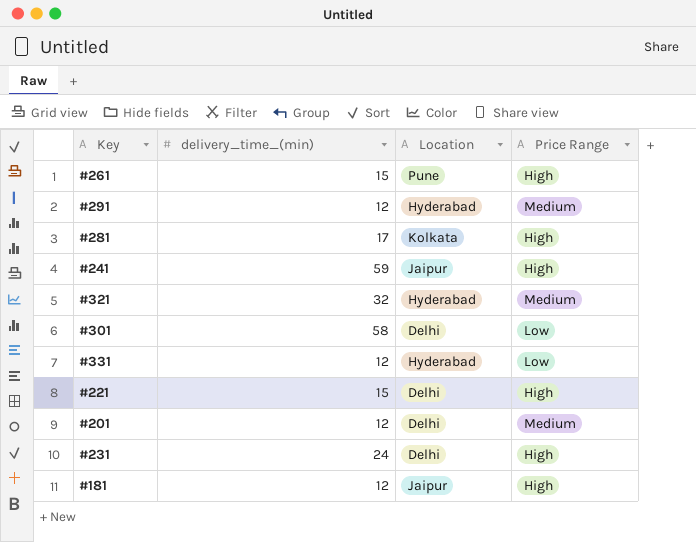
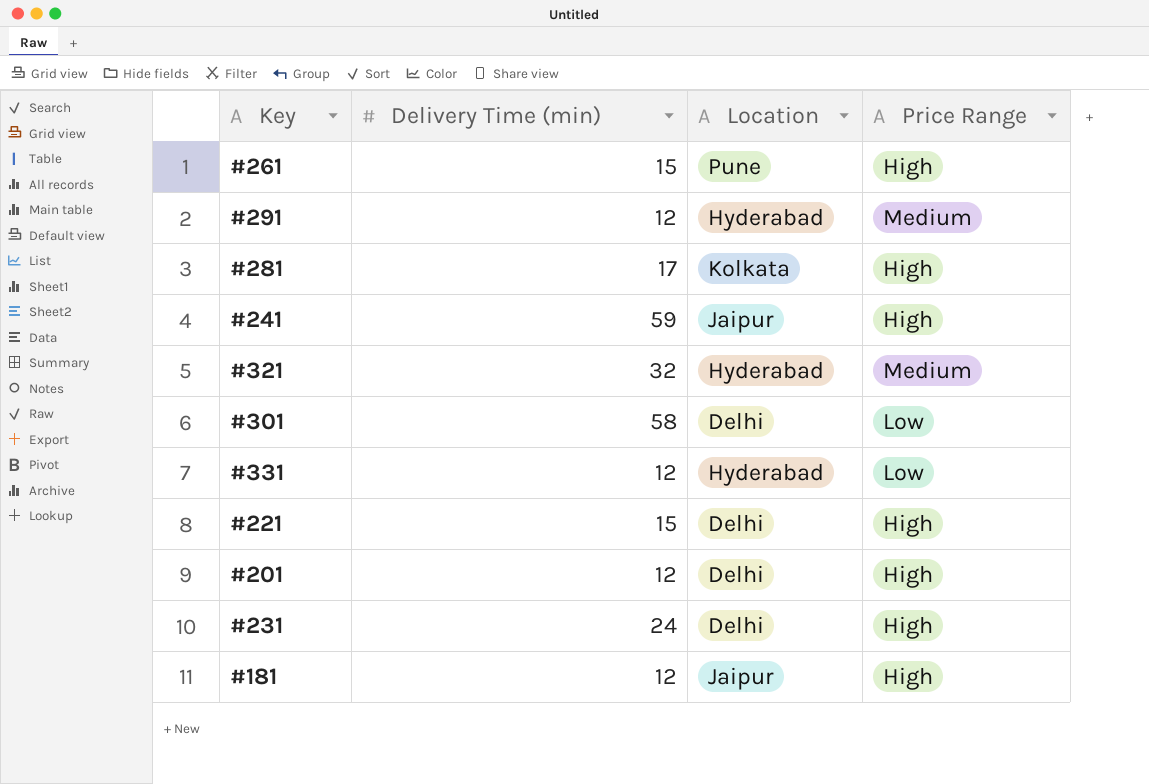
column name: delivery_time_(min) -> Delivery Time (min)
#201 | Price Range: Medium -> High

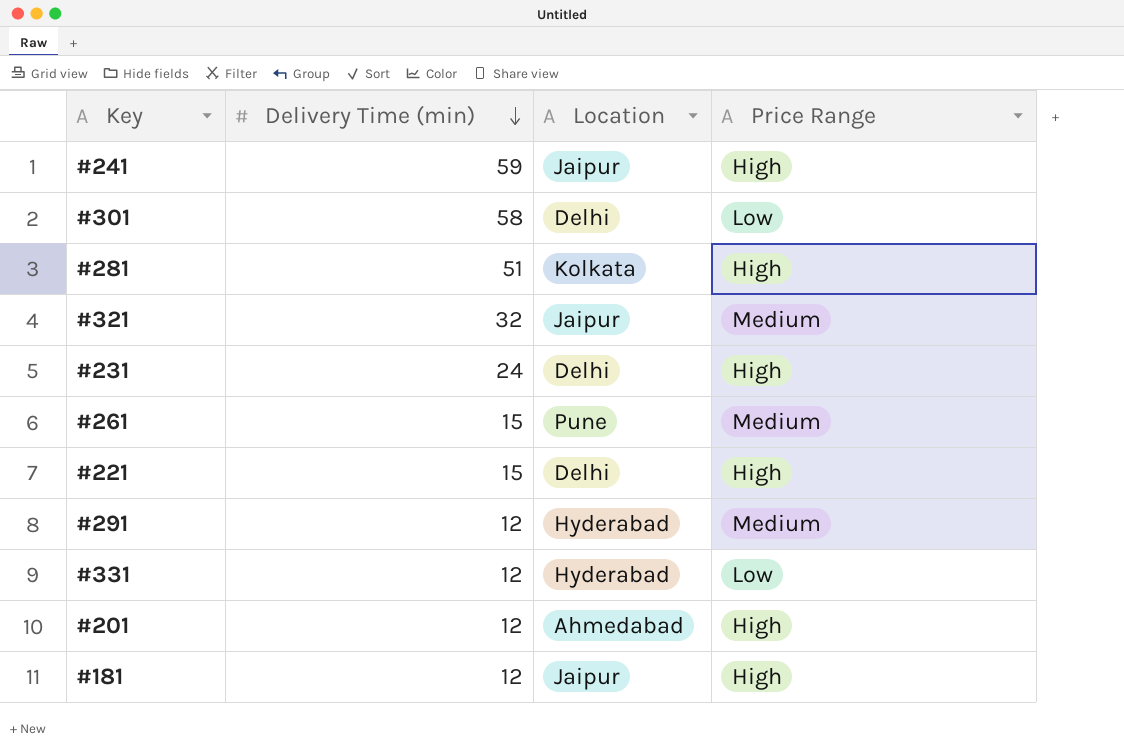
row order: none -> Delivery Time (min) descending
#281 | Delivery Time (min): 17 -> 51
#321 | Location: Hyderabad -> Jaipur
#261 | Price Range: High -> Medium
#201 | Location: Delhi -> Ahmedabad

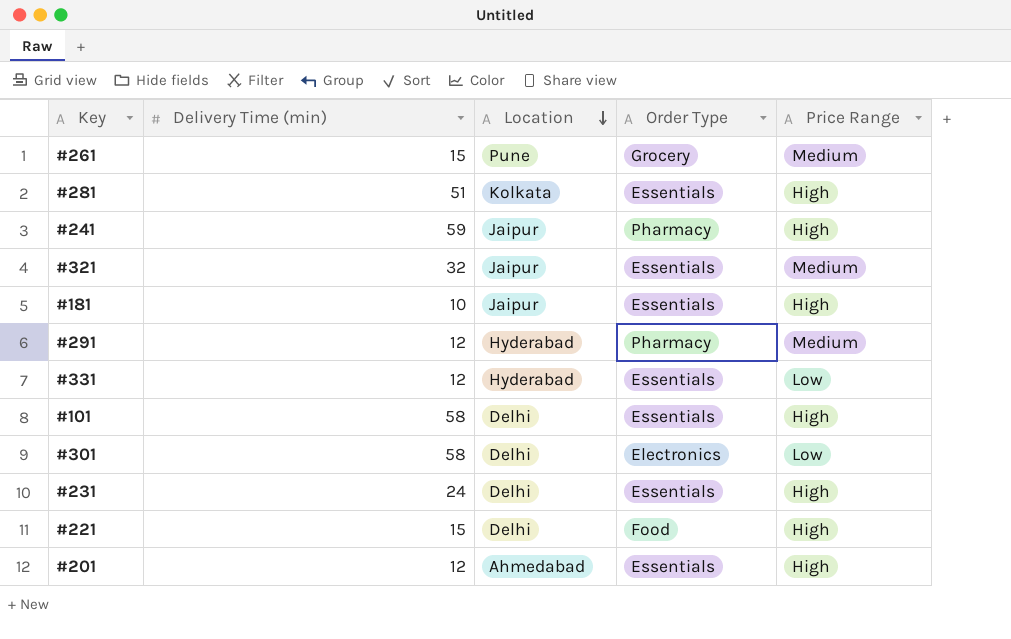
row order: Delivery Time (min) descending -> Location descending
column Order Type | position: none -> 4
#181 | Delivery Time (min): 12 -> 10
row #101: none -> 58 | Delhi | Essentials | High

